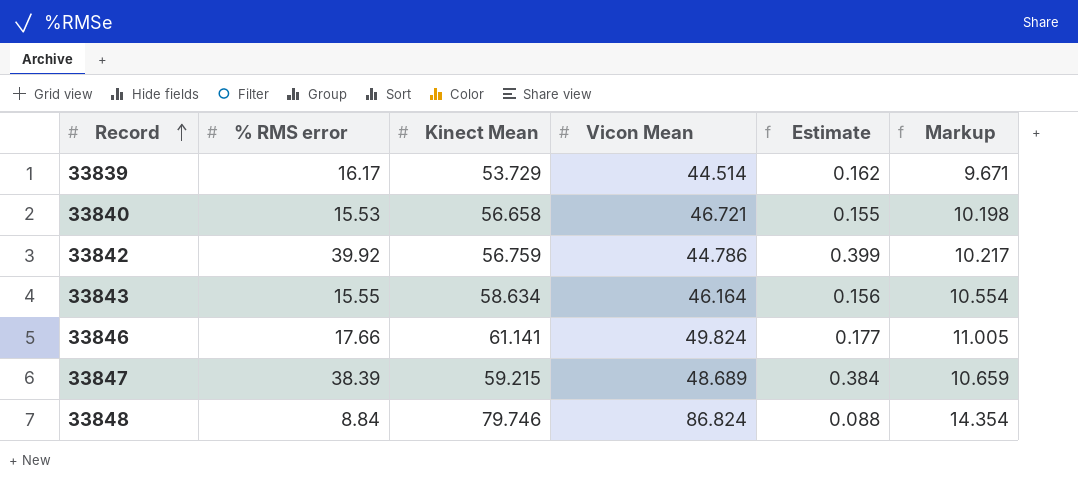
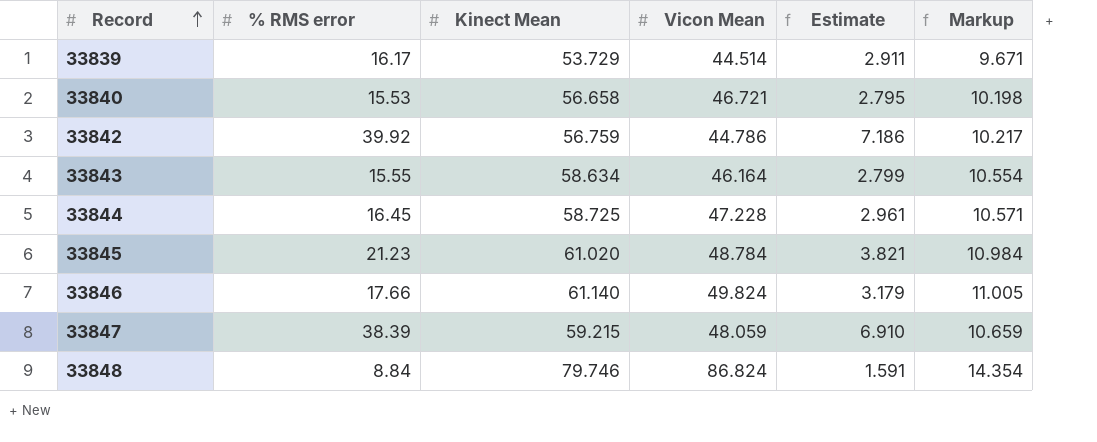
column Estimate | formula: [% RMS error] * 0.01 -> [% RMS error] * 0.18
row 33844: none -> 16.45 | 58.725 | 47.228 | 2.961 | 10.571
row 33845: none -> 21.23 | 61.020 | 48.784 | 3.821 | 10.984
33846 | Kinect Mean: 61.141 -> 61.140
33847 | Vicon Mean: 48.689 -> 48.059

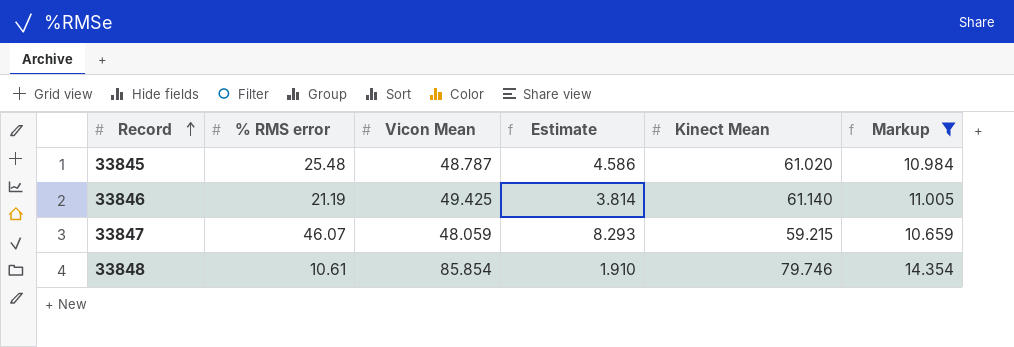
filter: none -> Markup >= 10.659
column Kinect Mean | position: 3 -> 5
33845 | % RMS error: 21.23 -> 25.48
33845 | Vicon Mean: 48.784 -> 48.787
33845 | Estimate: 3.821 -> 4.586
33846 | % RMS error: 17.66 -> 21.19
33846 | Vicon Mean: 49.824 -> 49.425
33846 | Estimate: 3.179 -> 3.814
33847 | % RMS error: 38.39 -> 46.07
33847 | Estimate: 6.910 -> 8.293
33848 | % RMS error: 8.84 -> 10.61
33848 | Vicon Mean: 86.824 -> 85.854
33848 | Estimate: 1.591 -> 1.910

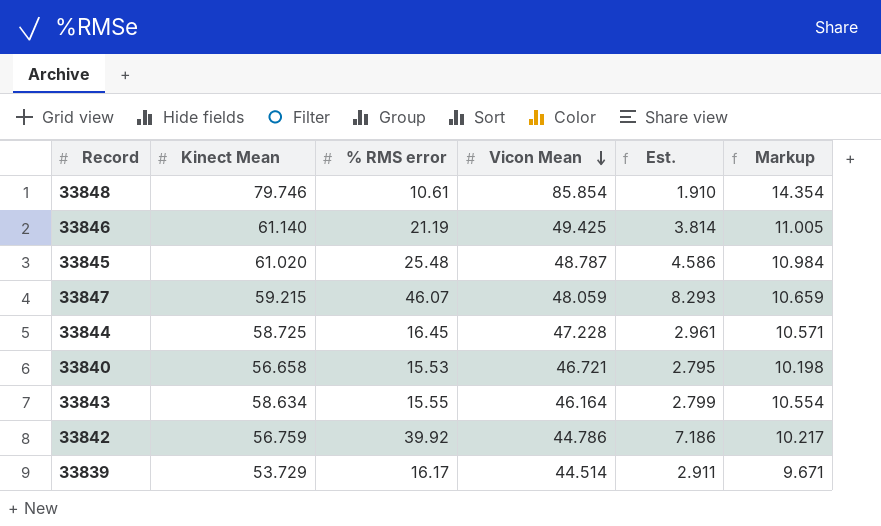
filter: Markup >= 10.659 -> none
row order: Record ascending -> Vicon Mean descending
column Kinect Mean | position: 5 -> 2
column name: Estimate -> Est.

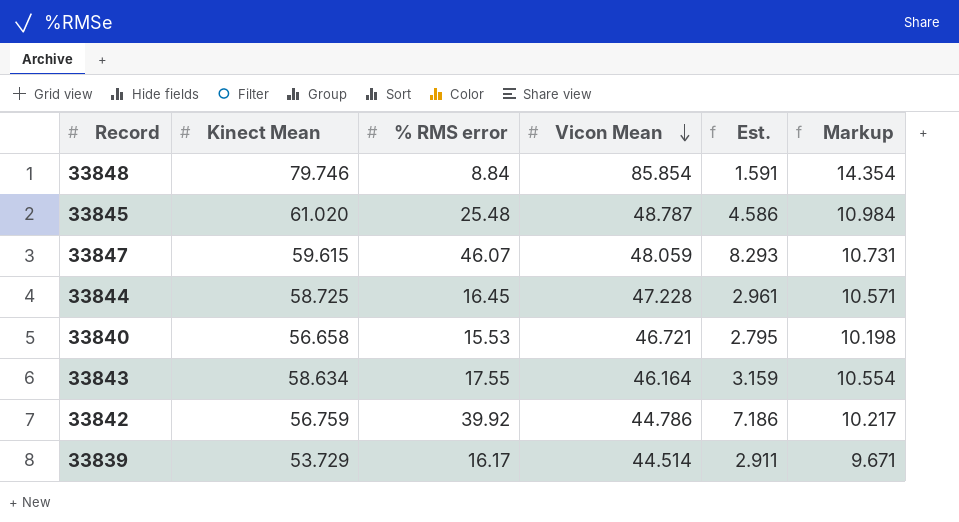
row 33846: 61.140 | 21.19 | 49.425 | 3.814 | 11.005 -> none
33848 | % RMS error: 10.61 -> 8.84
33848 | Est.: 1.910 -> 1.591
33847 | Kinect Mean: 59.215 -> 59.615
33847 | Markup: 10.659 -> 10.731
33843 | % RMS error: 15.55 -> 17.55
33843 | Est.: 2.799 -> 3.159

